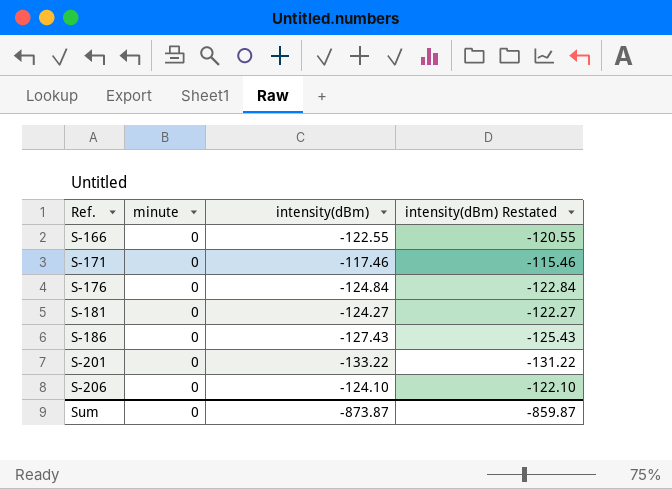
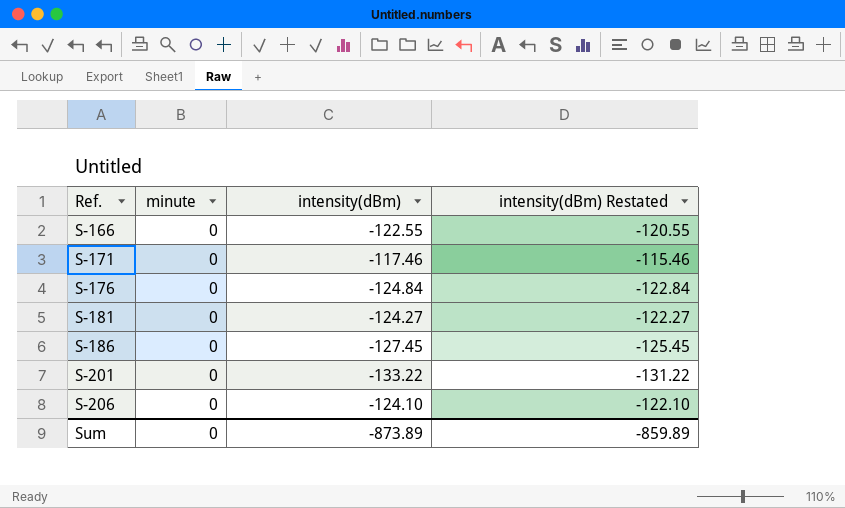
S-186 | intensity(dBm): -127.43 -> -127.45
S-186 | intensity(dBm) Restated: -125.43 -> -125.45
Sum | intensity(dBm): -873.87 -> -873.89
Sum | intensity(dBm) Restated: -859.87 -> -859.89

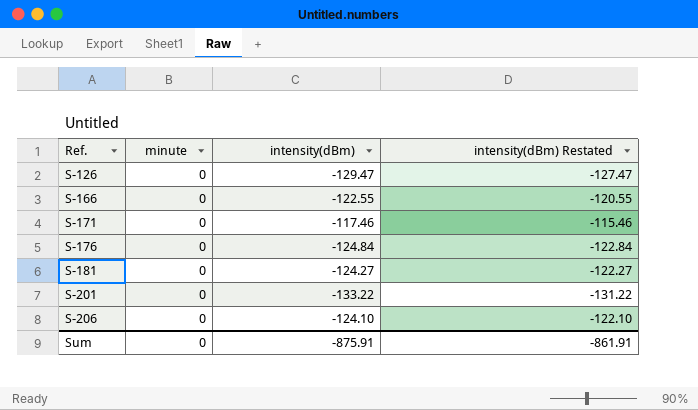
row S-186: 0 | -127.45 | -125.45 -> none
row S-126: none -> 0 | -129.47 | -127.47
Sum | intensity(dBm): -873.89 -> -875.91
Sum | intensity(dBm) Restated: -859.89 -> -861.91

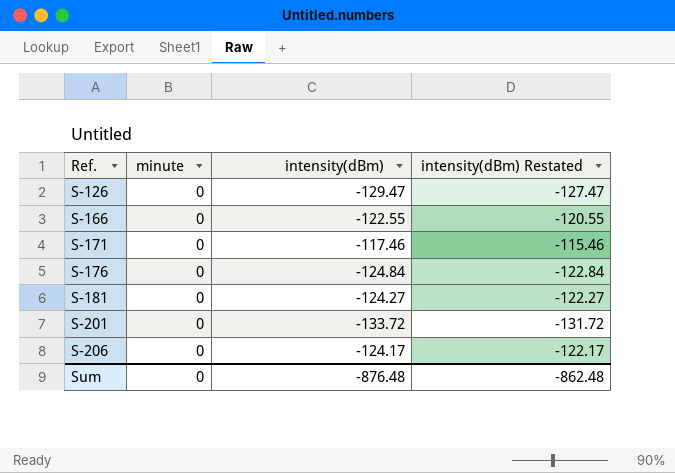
S-201 | intensity(dBm): -133.22 -> -133.72
S-201 | intensity(dBm) Restated: -131.22 -> -131.72
S-206 | intensity(dBm): -124.10 -> -124.17
S-206 | intensity(dBm) Restated: -122.10 -> -122.17
Sum | intensity(dBm): -875.91 -> -876.48
Sum | intensity(dBm) Restated: -861.91 -> -862.48

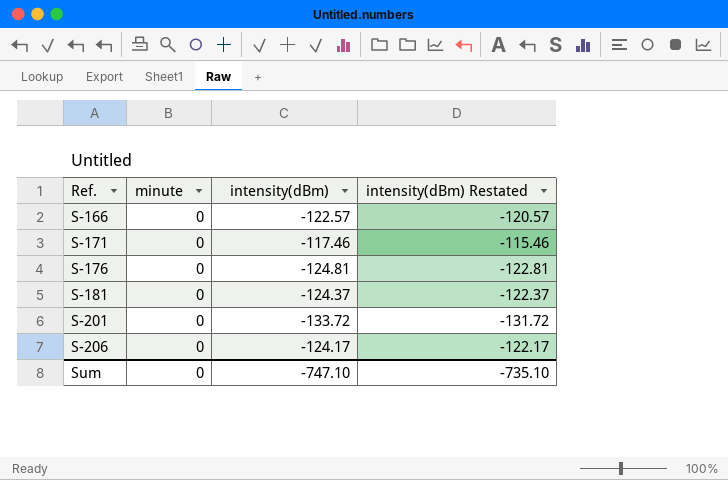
row S-126: 0 | -129.47 | -127.47 -> none
S-166 | intensity(dBm): -122.55 -> -122.57
S-166 | intensity(dBm) Restated: -120.55 -> -120.57
S-176 | intensity(dBm): -124.84 -> -124.81
S-176 | intensity(dBm) Restated: -122.84 -> -122.81
S-181 | intensity(dBm): -124.27 -> -124.37
S-181 | intensity(dBm) Restated: -122.27 -> -122.37
Sum | intensity(dBm): -876.48 -> -747.10
Sum | intensity(dBm) Restated: -862.48 -> -735.10

